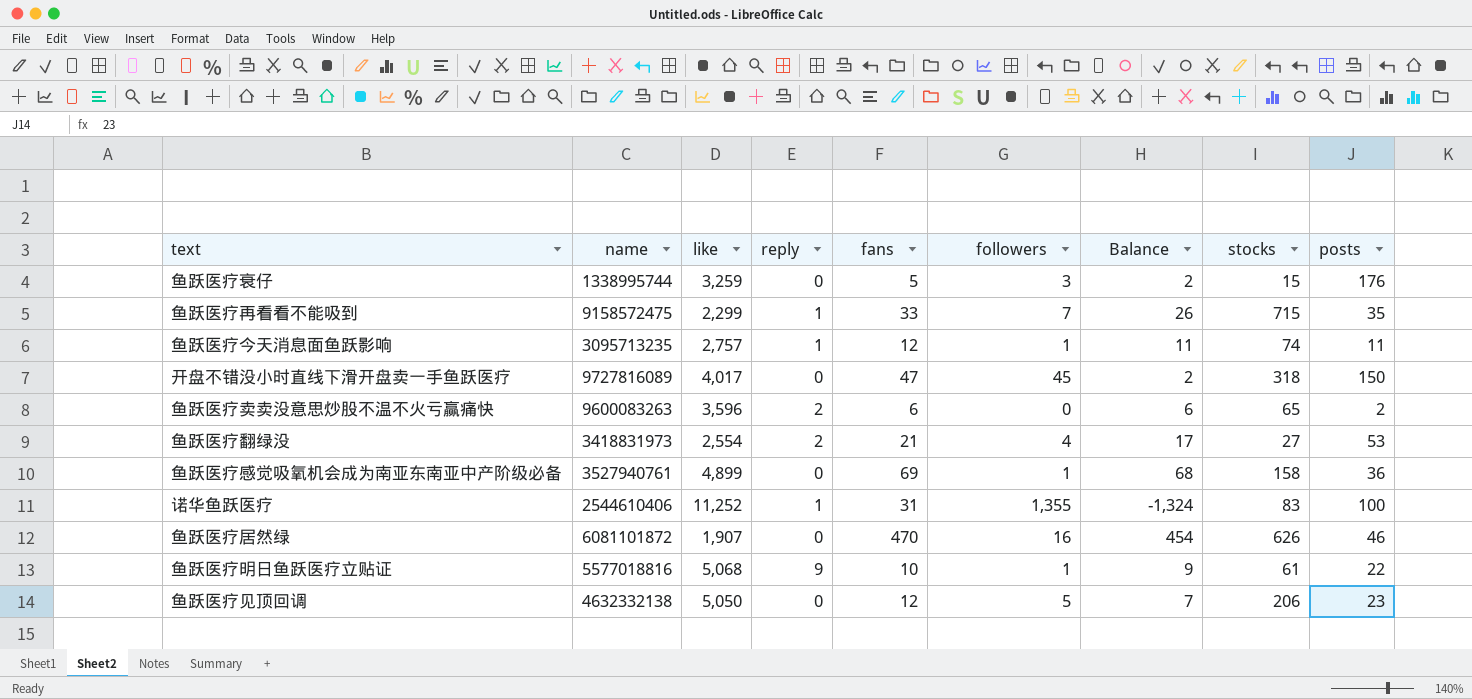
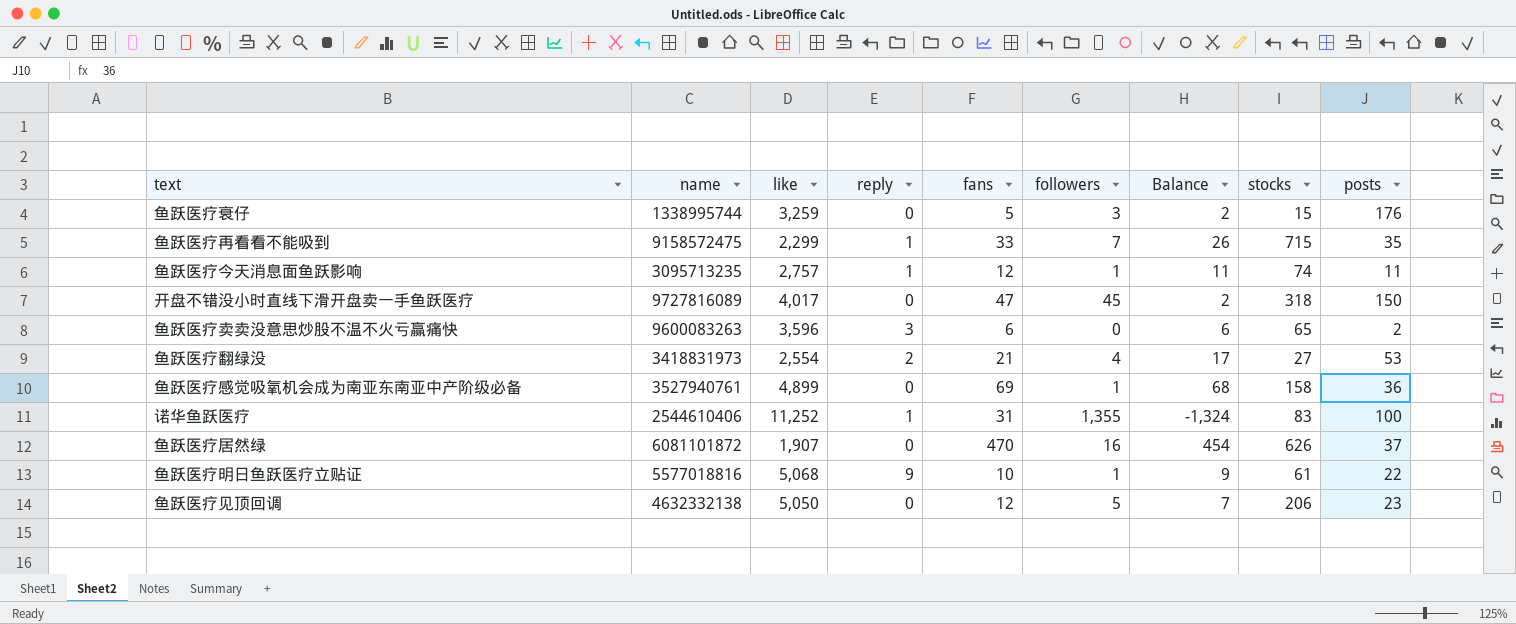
鱼跃医疗卖卖没意思炒股不温不火亏赢痛快 | reply: 2 -> 3
鱼跃医疗居然绿 | posts: 46 -> 37

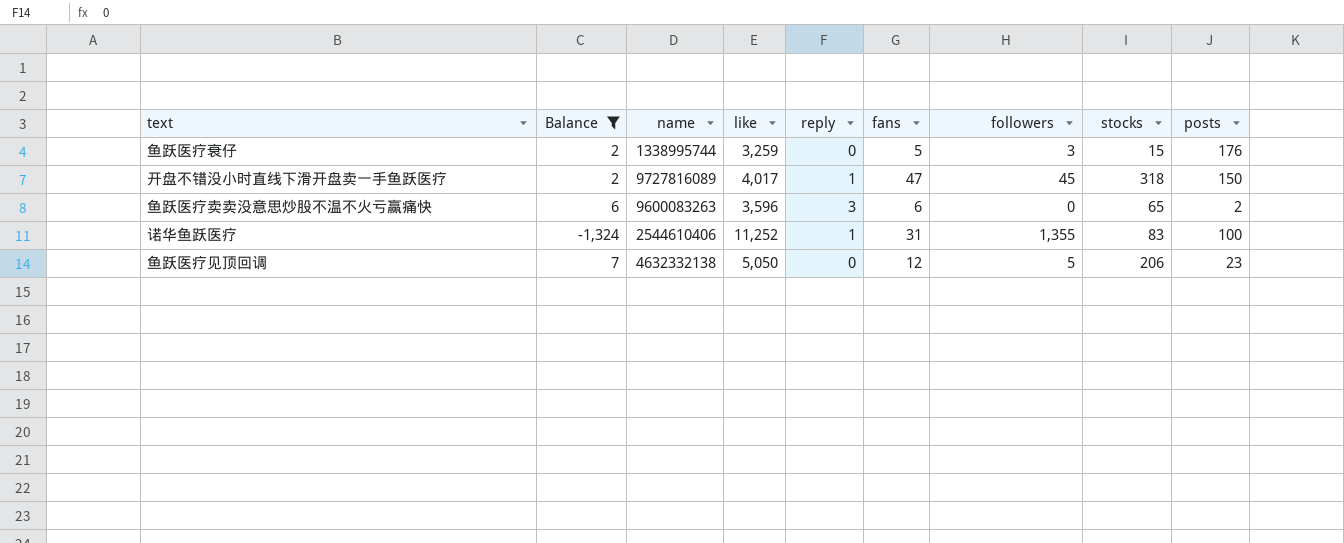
filter: none -> Balance <= 7
column Balance | position: 7 -> 2
开盘不错没小时直线下滑开盘卖一手鱼跃医疗 | reply: 0 -> 1

